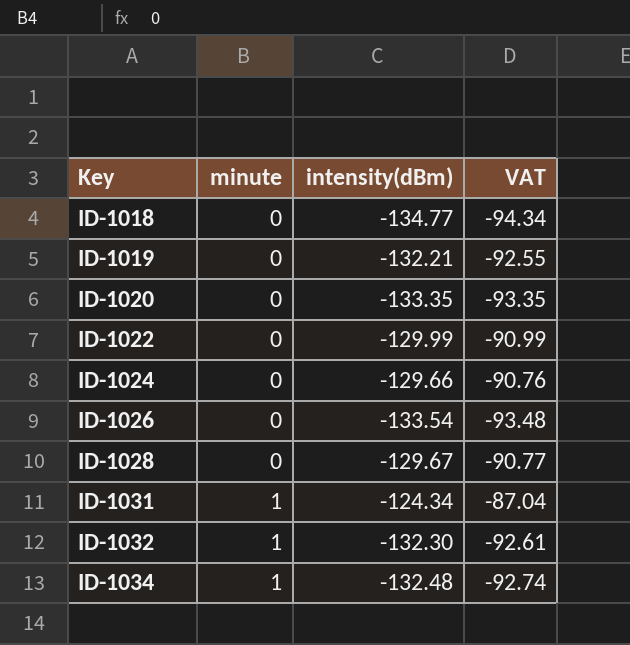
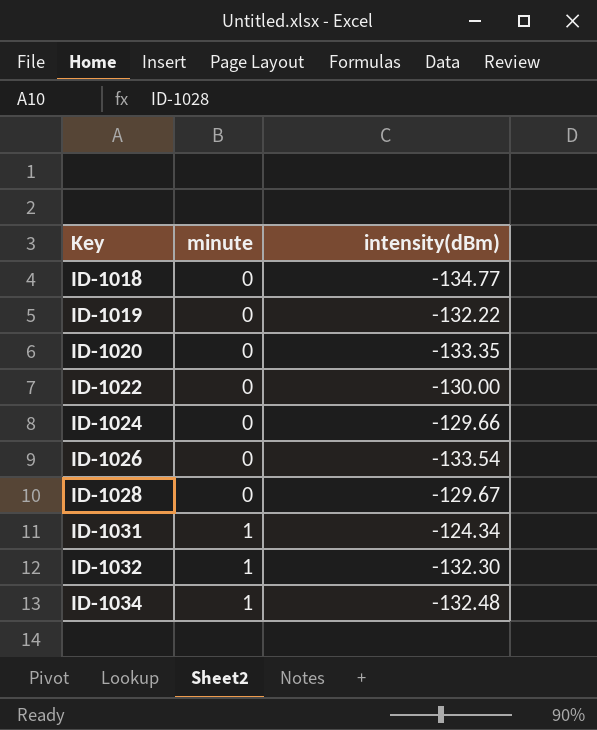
column VAT | formula: [intensity(dBm)] * 0.7 -> none
ID-1019 | intensity(dBm): -132.21 -> -132.22
ID-1022 | intensity(dBm): -129.99 -> -130.00

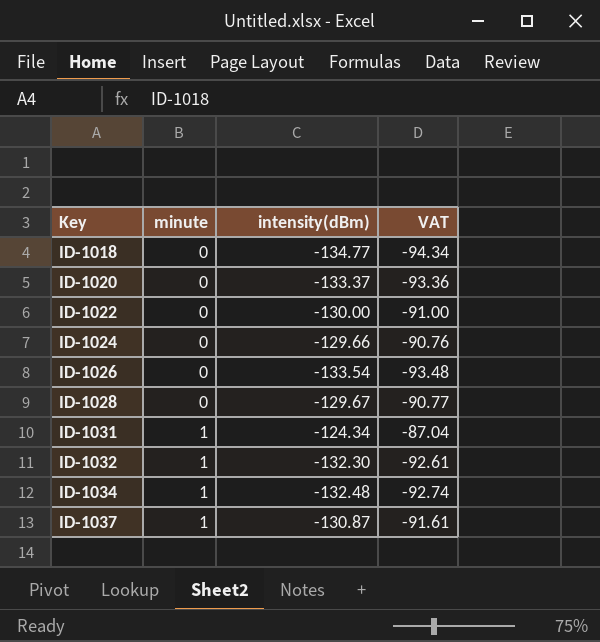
column VAT | formula: none -> [intensity(dBm)] * 0.7
row ID-1019: 0 | -132.22 -> none
ID-1020 | intensity(dBm): -133.35 -> -133.37
row ID-1037: none -> 1 | -130.87 | -91.61

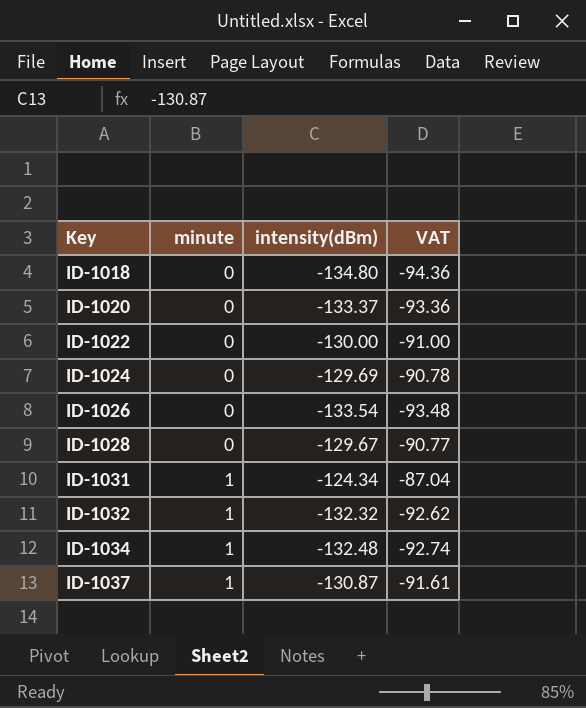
ID-1018 | intensity(dBm): -134.77 -> -134.80
ID-1018 | VAT: -94.34 -> -94.36
ID-1024 | intensity(dBm): -129.66 -> -129.69
ID-1024 | VAT: -90.76 -> -90.78
ID-1032 | intensity(dBm): -132.30 -> -132.32
ID-1032 | VAT: -92.61 -> -92.62

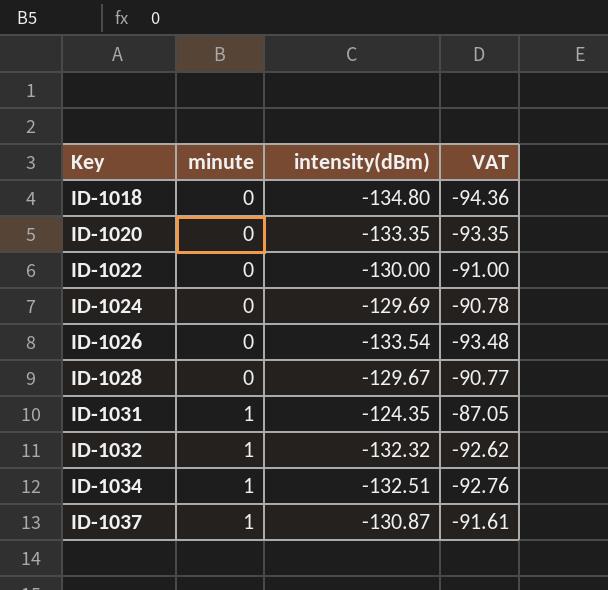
ID-1020 | intensity(dBm): -133.37 -> -133.35
ID-1020 | VAT: -93.36 -> -93.35
ID-1031 | intensity(dBm): -124.34 -> -124.35
ID-1031 | VAT: -87.04 -> -87.05
ID-1034 | intensity(dBm): -132.48 -> -132.51
ID-1034 | VAT: -92.74 -> -92.76

